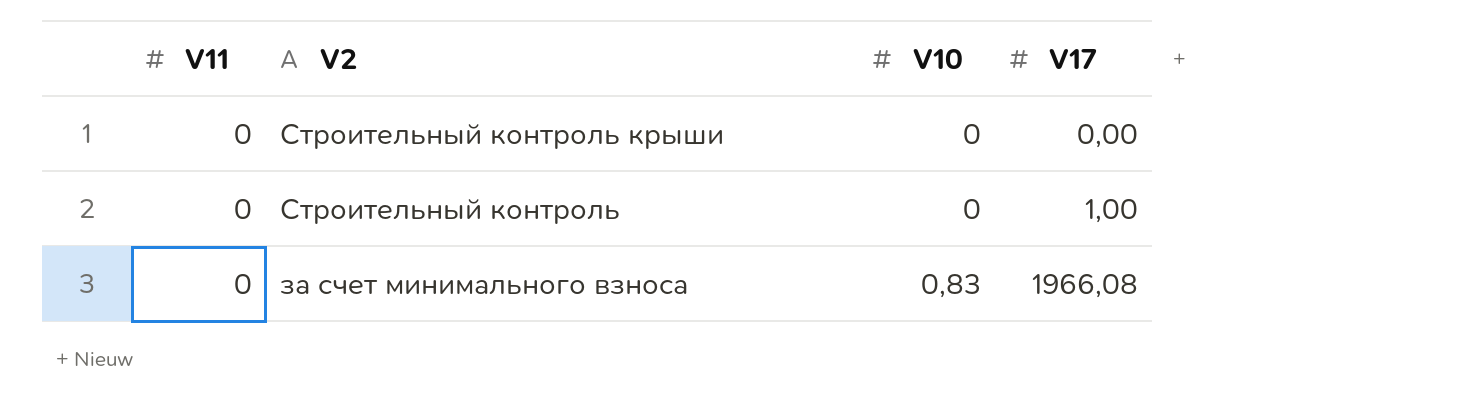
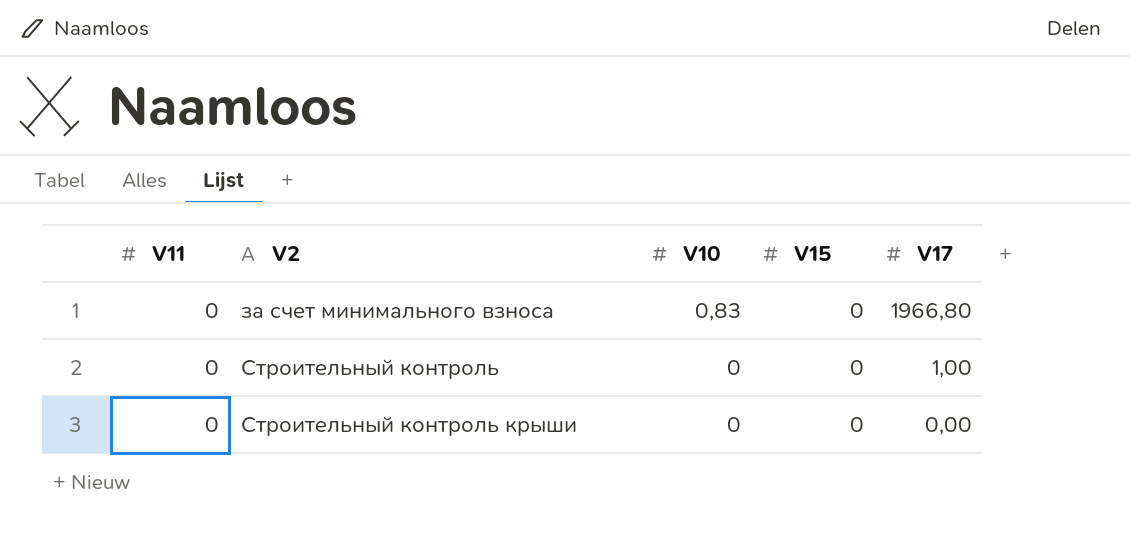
row order: V2 descending -> V2 ascending
column V15 | position: none -> 4
за счет минимального взноса | V17: 1966,08 -> 1966,80

